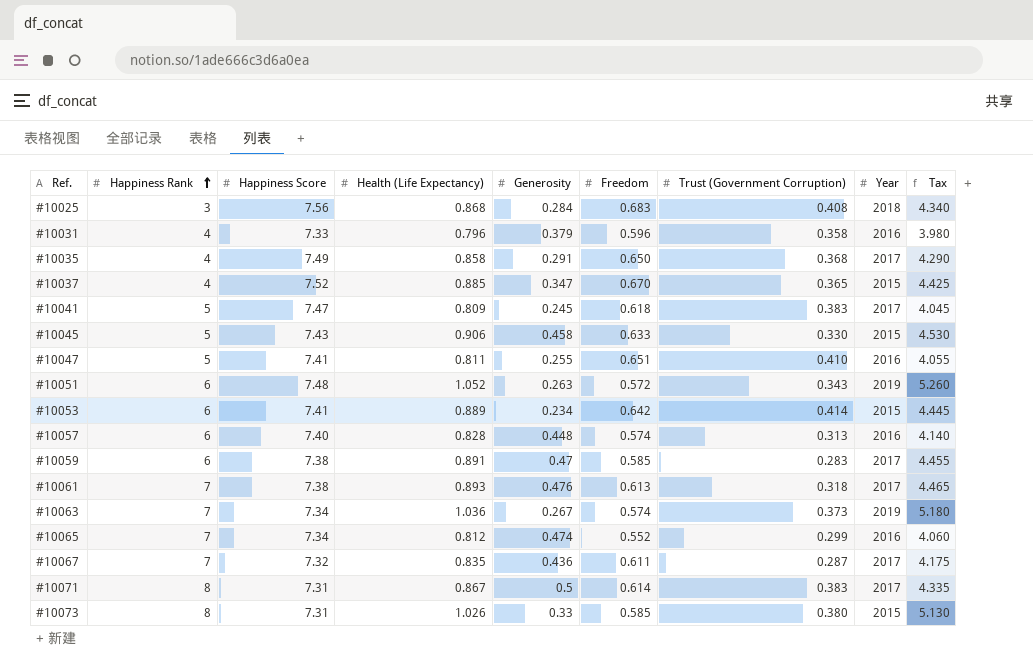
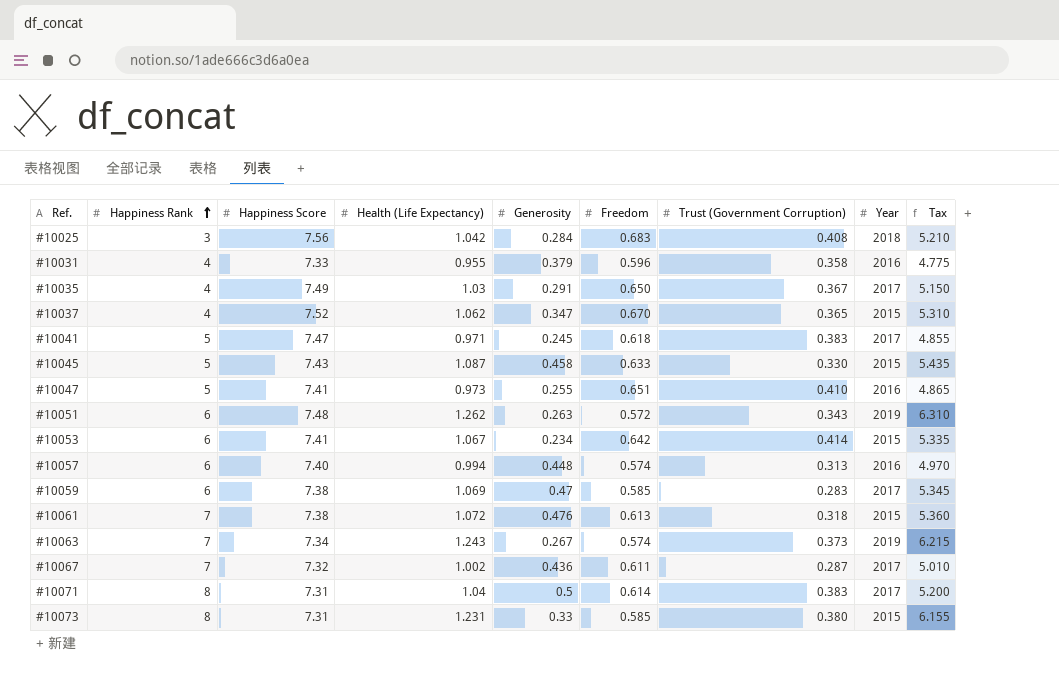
row #10065: 7 | 7.34 | 0.812 | 0.474 | 0.552 | 0.299 | 2016 | 4.060 -> none
#10025 | Health (Life Expectancy): 0.868 -> 1.042
#10025 | Tax: 4.340 -> 5.210
#10031 | Health (Life Expectancy): 0.796 -> 0.955
#10031 | Tax: 3.980 -> 4.775
#10035 | Health (Life Expectancy): 0.858 -> 1.03
#10035 | Trust (Government Corruption): 0.368 -> 0.367
#10035 | Tax: 4.290 -> 5.150
#10037 | Health (Life Expectancy): 0.885 -> 1.062
#10037 | Tax: 4.425 -> 5.310
#10041 | Health (Life Expectancy): 0.809 -> 0.971
#10041 | Tax: 4.045 -> 4.855
#10045 | Health (Life Expectancy): 0.906 -> 1.087
#10045 | Tax: 4.530 -> 5.435
#10047 | Health (Life Expectancy): 0.811 -> 0.973
#10047 | Tax: 4.055 -> 4.865
#10051 | Health (Life Expectancy): 1.052 -> 1.262
#10051 | Tax: 5.260 -> 6.310
#10053 | Health (Life Expectancy): 0.889 -> 1.067
#10053 | Tax: 4.445 -> 5.335
#10057 | Health (Life Expectancy): 0.828 -> 0.994
#10057 | Tax: 4.140 -> 4.970
#10059 | Health (Life Expectancy): 0.891 -> 1.069
#10059 | Tax: 4.455 -> 5.345
#10061 | Health (Life Expectancy): 0.893 -> 1.072
#10061 | Year: 2017 -> 2015
#10061 | Tax: 4.465 -> 5.360
#10063 | Health (Life Expectancy): 1.036 -> 1.243
#10063 | Tax: 5.180 -> 6.215
#10067 | Health (Life Expectancy): 0.835 -> 1.002
#10067 | Tax: 4.175 -> 5.010
#10071 | Health (Life Expectancy): 0.867 -> 1.04
#10071 | Tax: 4.335 -> 5.200
#10073 | Health (Life Expectancy): 1.026 -> 1.231
#10073 | Tax: 5.130 -> 6.155

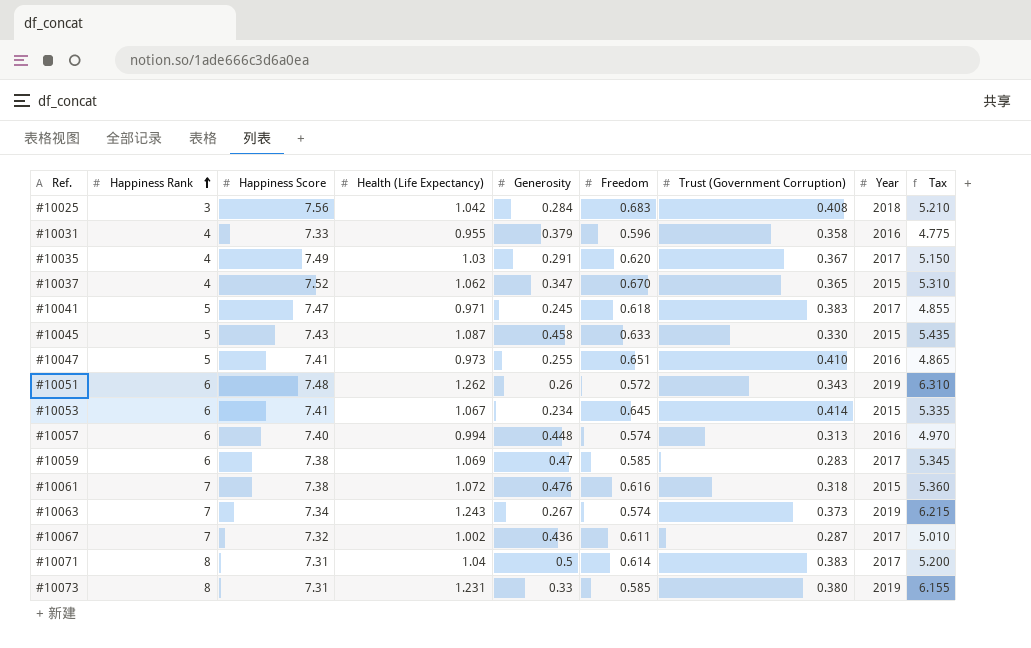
#10035 | Freedom: 0.650 -> 0.620
#10051 | Generosity: 0.263 -> 0.26
#10053 | Freedom: 0.642 -> 0.645
#10061 | Freedom: 0.613 -> 0.616
#10073 | Year: 2015 -> 2019

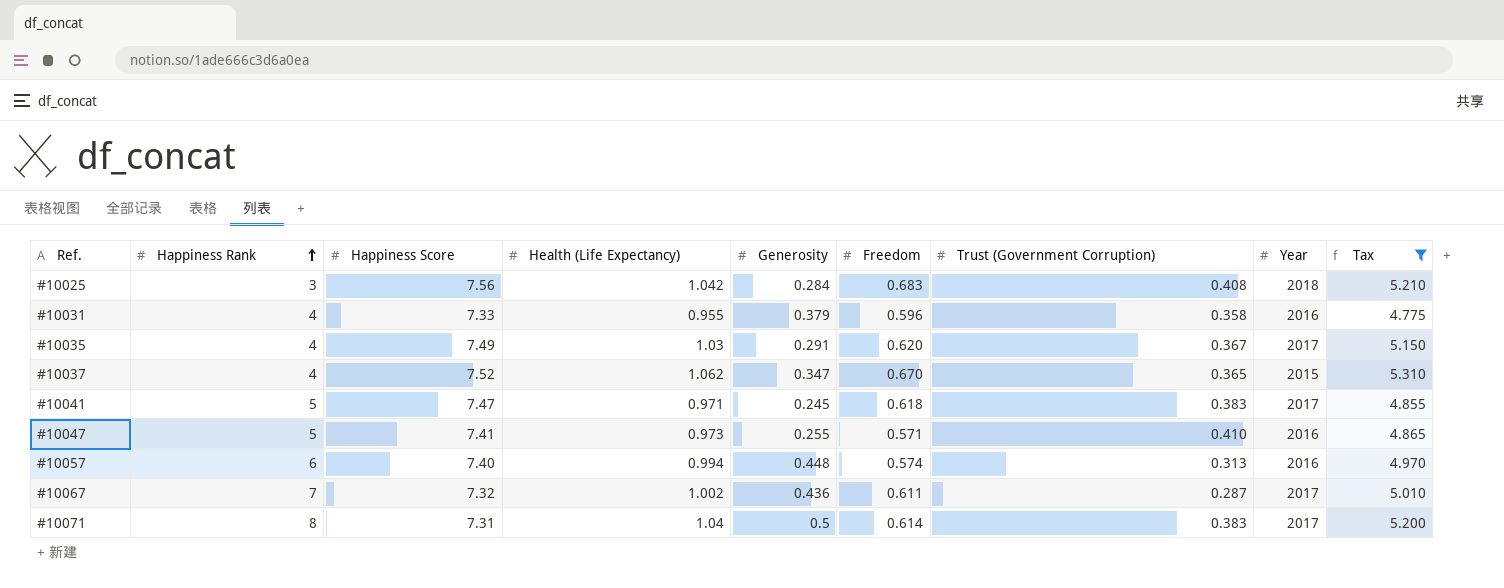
filter: none -> Tax <= 5.310
#10047 | Freedom: 0.651 -> 0.571

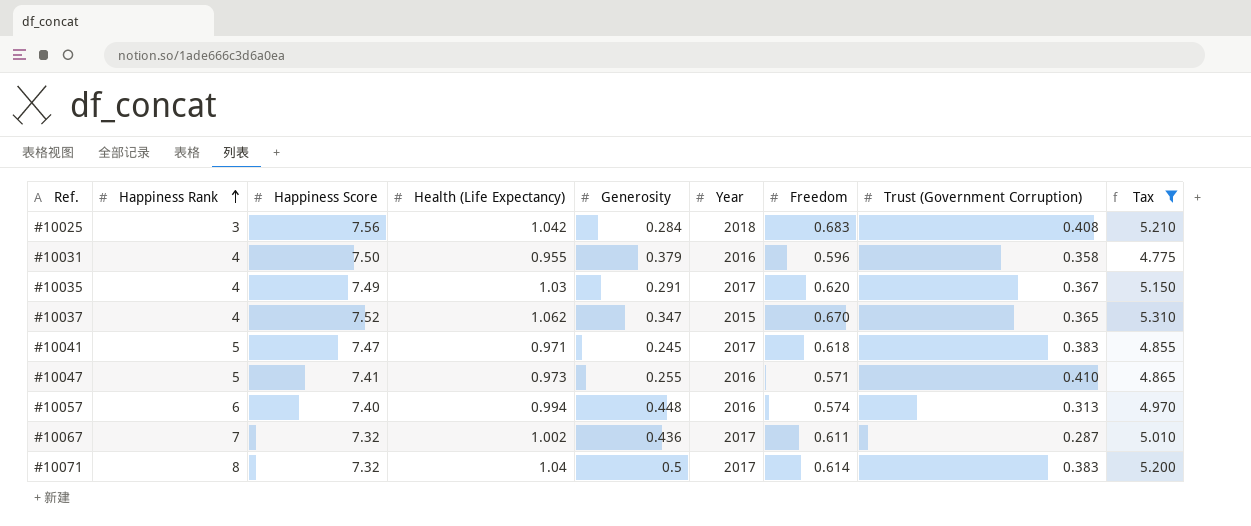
column Year | position: 8 -> 6
#10031 | Happiness Score: 7.33 -> 7.50
#10071 | Happiness Score: 7.31 -> 7.32

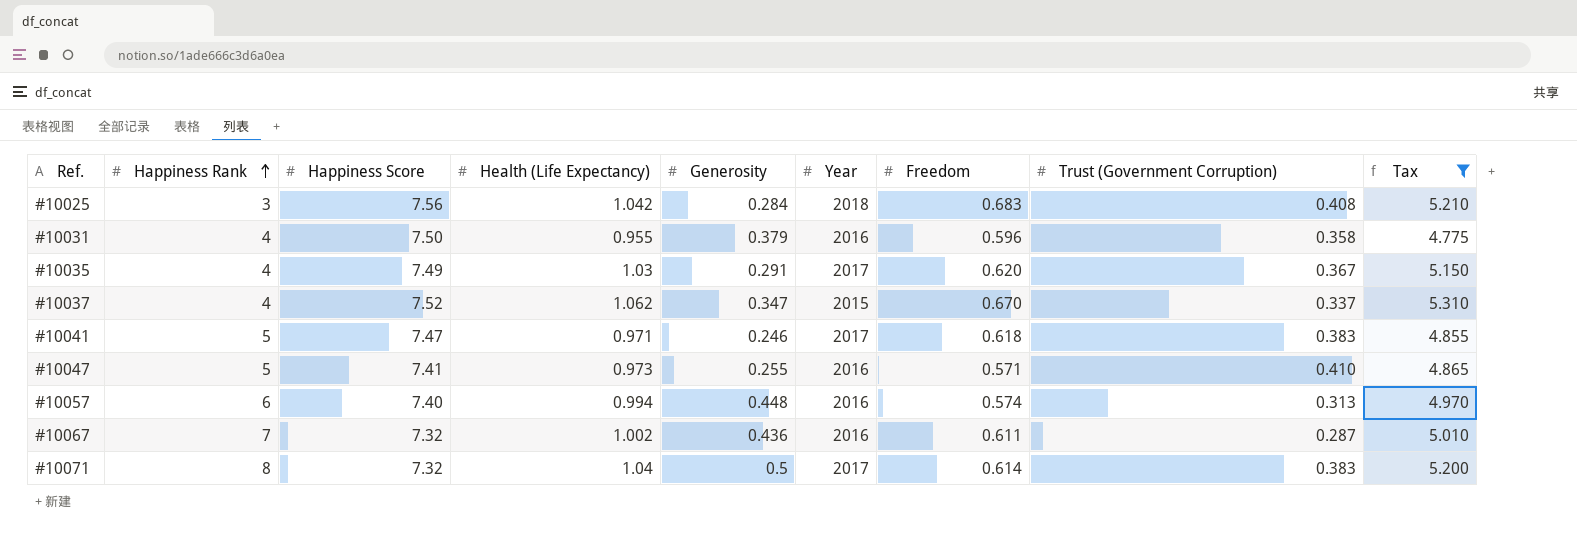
#10037 | Trust (Government Corruption): 0.365 -> 0.337
#10041 | Generosity: 0.245 -> 0.246
#10067 | Year: 2017 -> 2016

